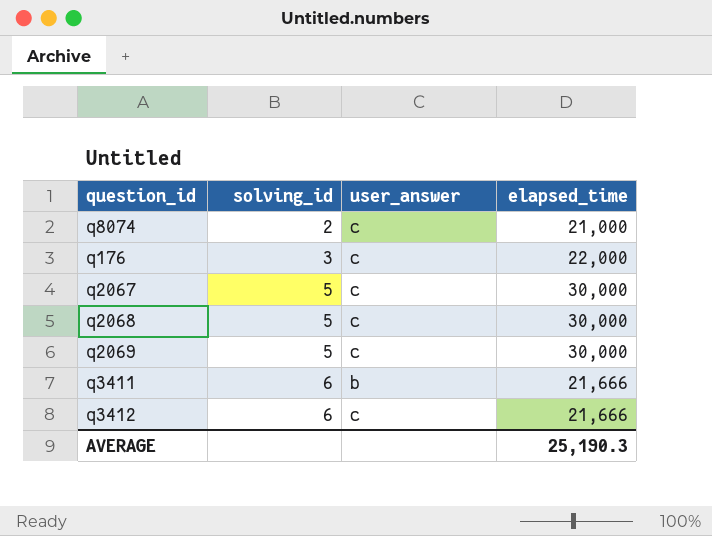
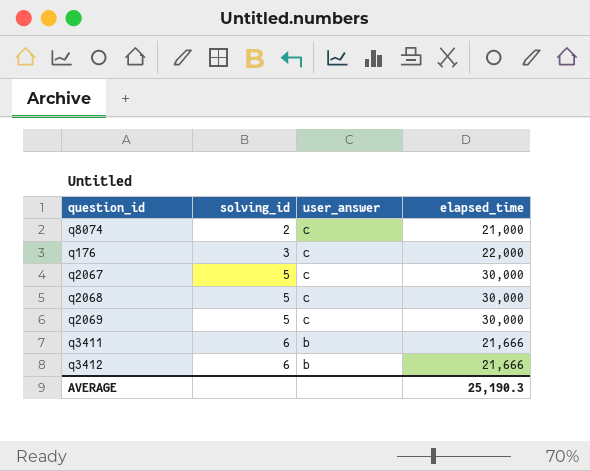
q3412 | user_answer: c -> b

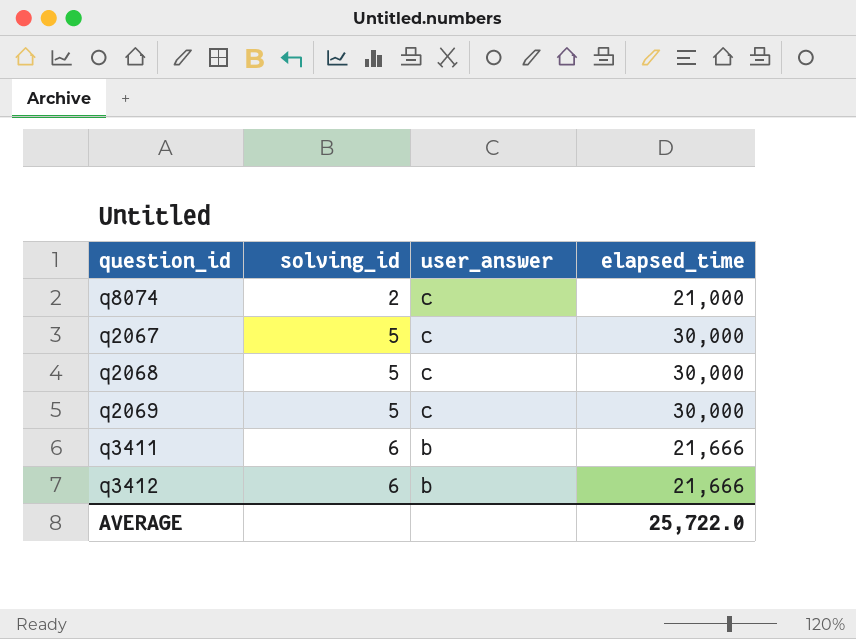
row q176: 3 | c | 22,000 -> none
AVERAGE | elapsed_time: 25,190.3 -> 25,722.0

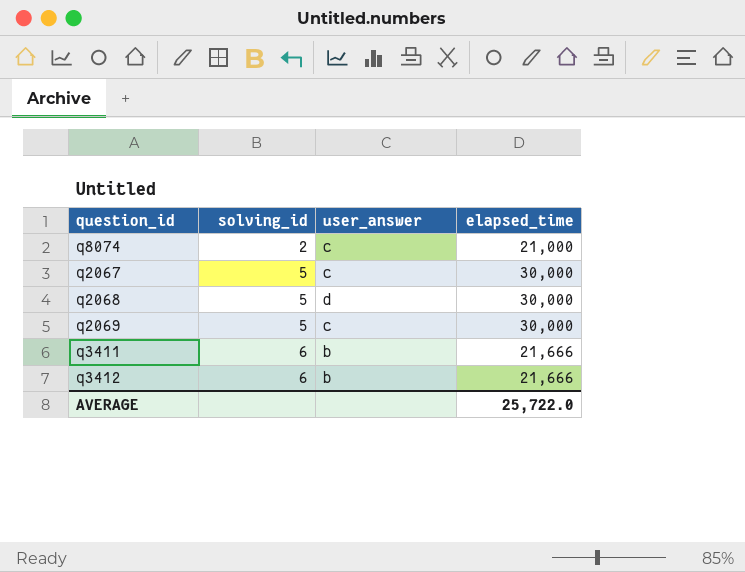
q2068 | user_answer: c -> d

